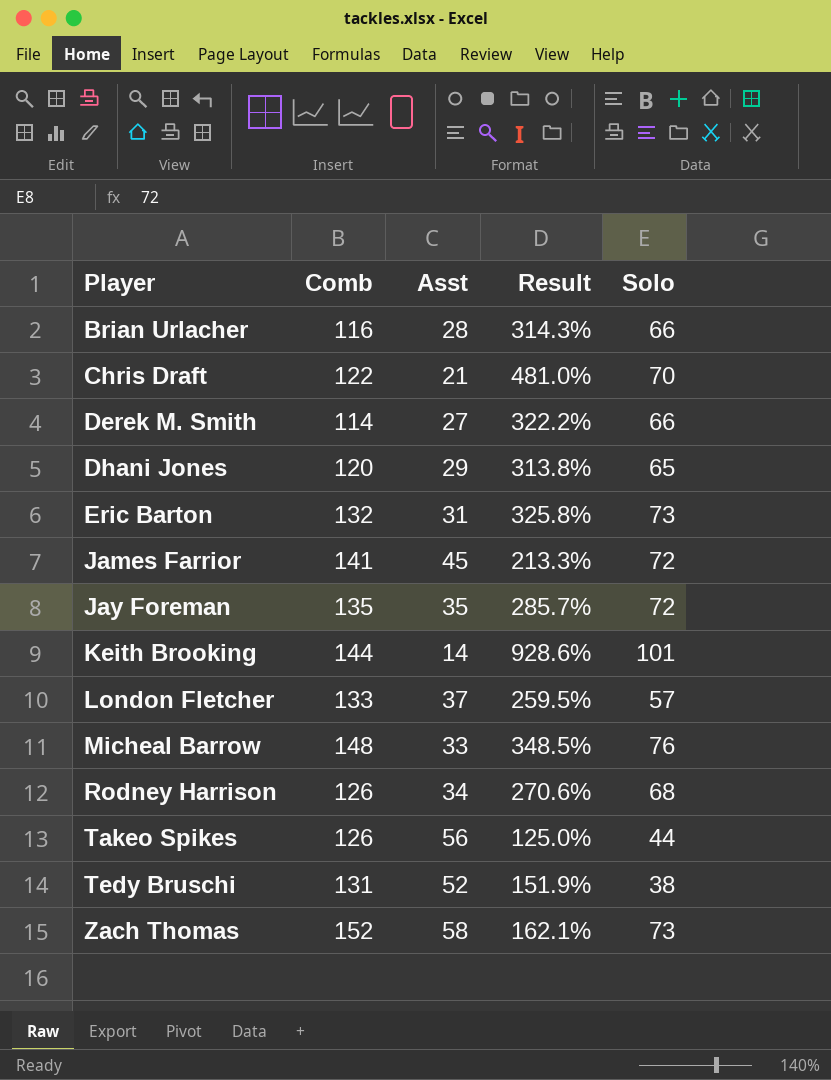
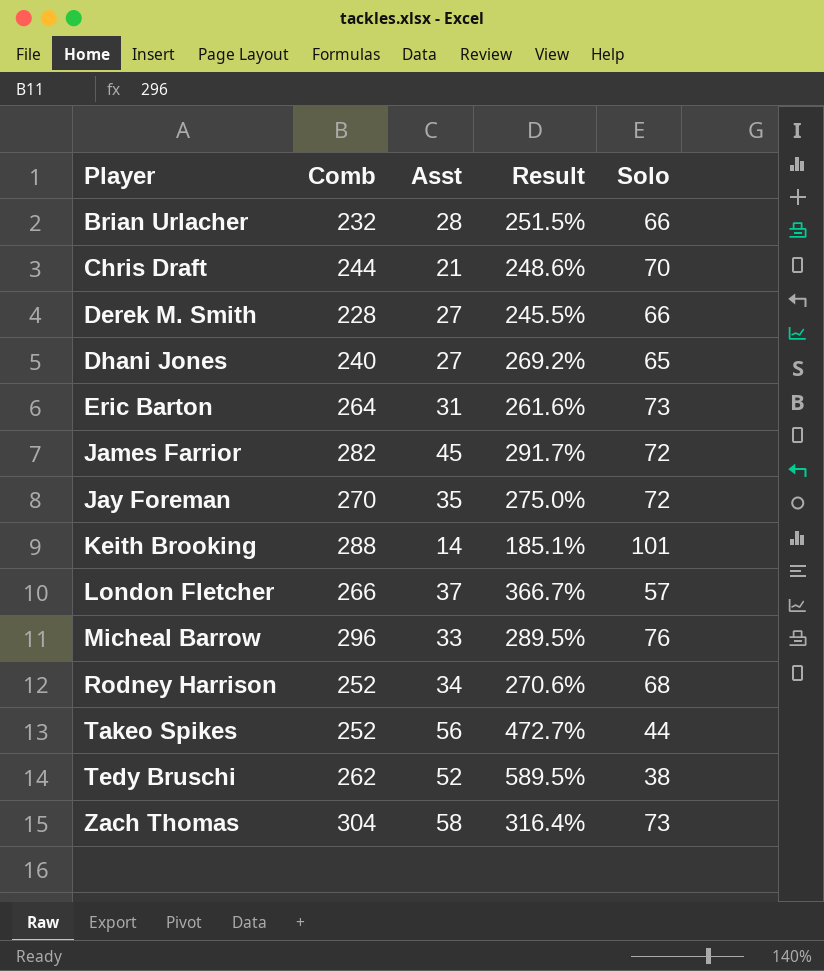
column Result | formula: ([Comb] - [Asst]) / [Asst] -> ([Comb] - [Solo]) / [Solo]
Brian Urlacher | Comb: 116 -> 232
Chris Draft | Comb: 122 -> 244
Derek M. Smith | Comb: 114 -> 228
Dhani Jones | Comb: 120 -> 240
Dhani Jones | Asst: 29 -> 27
Eric Barton | Comb: 132 -> 264
James Farrior | Comb: 141 -> 282
Jay Foreman | Comb: 135 -> 270
Keith Brooking | Comb: 144 -> 288
London Fletcher | Comb: 133 -> 266
Micheal Barrow | Comb: 148 -> 296
Rodney Harrison | Comb: 126 -> 252
Takeo Spikes | Comb: 126 -> 252
Tedy Bruschi | Comb: 131 -> 262
Zach Thomas | Comb: 152 -> 304

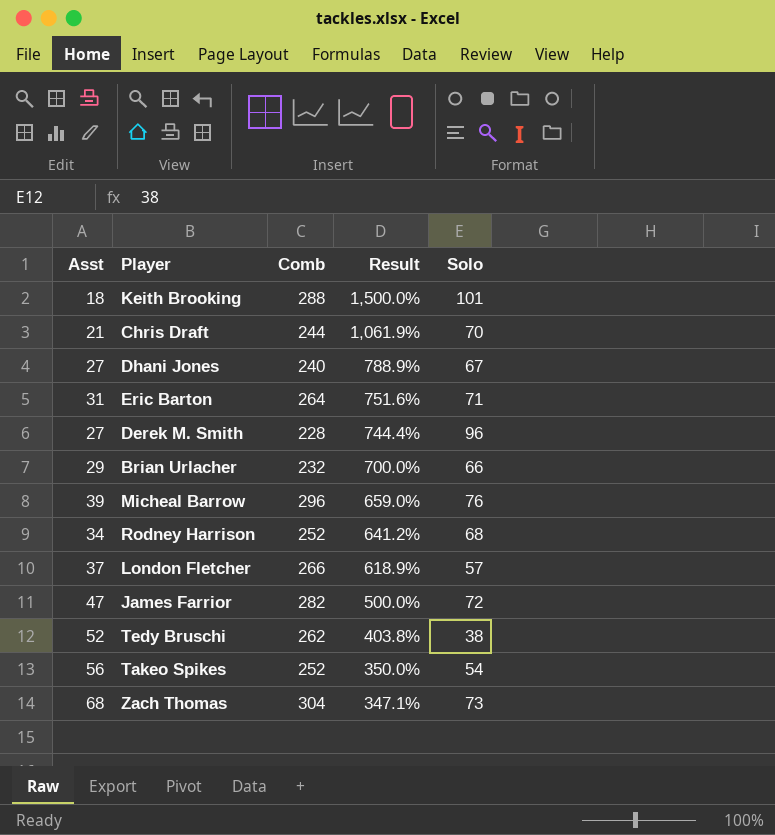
row order: Player ascending -> Result descending
column Asst | position: 3 -> 1
column Result | formula: ([Comb] - [Solo]) / [Solo] -> ([Comb] - [Asst]) / [Asst]
row Jay Foreman: 270 | 35 | 275.0% | 72 -> none
Keith Brooking | Asst: 14 -> 18
Dhani Jones | Solo: 65 -> 67
Eric Barton | Solo: 73 -> 71
Derek M. Smith | Solo: 66 -> 96
Brian Urlacher | Asst: 28 -> 29
Micheal Barrow | Asst: 33 -> 39
James Farrior | Asst: 45 -> 47
Takeo Spikes | Solo: 44 -> 54
Zach Thomas | Asst: 58 -> 68

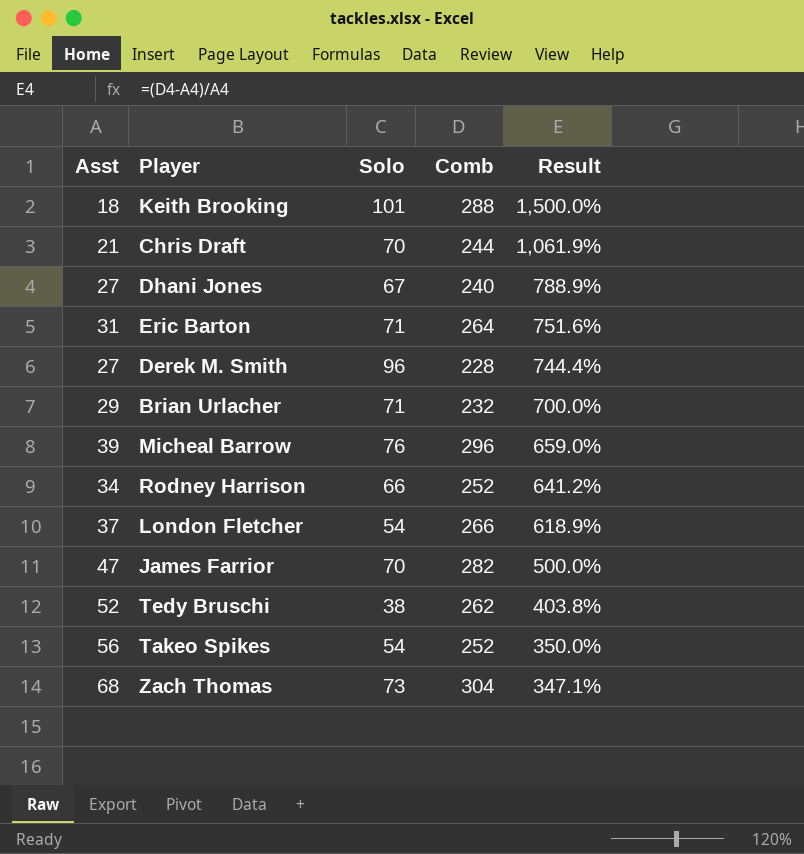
column Solo | position: 5 -> 3
Brian Urlacher | Solo: 66 -> 71
Rodney Harrison | Solo: 68 -> 66
London Fletcher | Solo: 57 -> 54
James Farrior | Solo: 72 -> 70

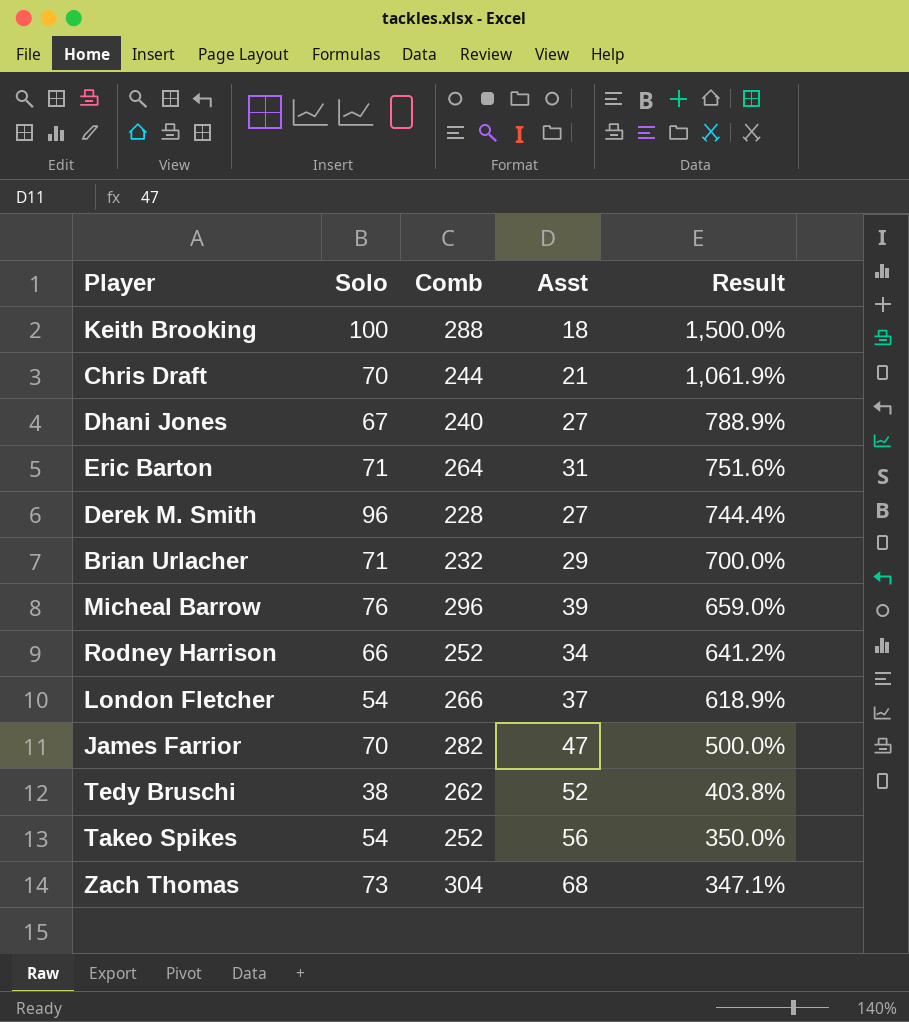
column Asst | position: 1 -> 4
Keith Brooking | Solo: 101 -> 100

